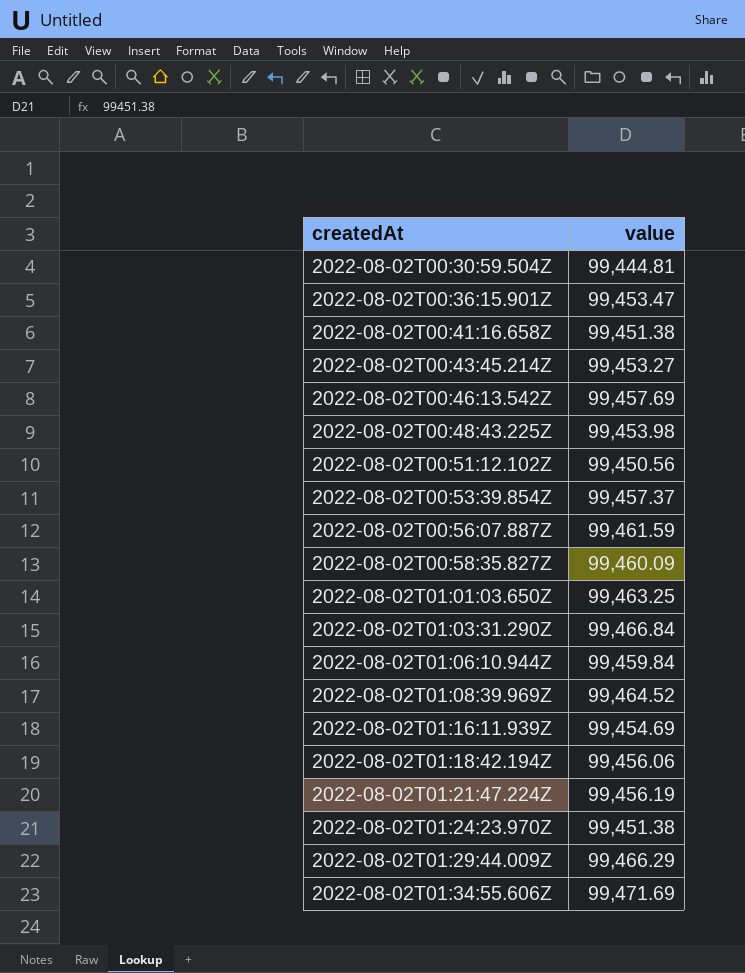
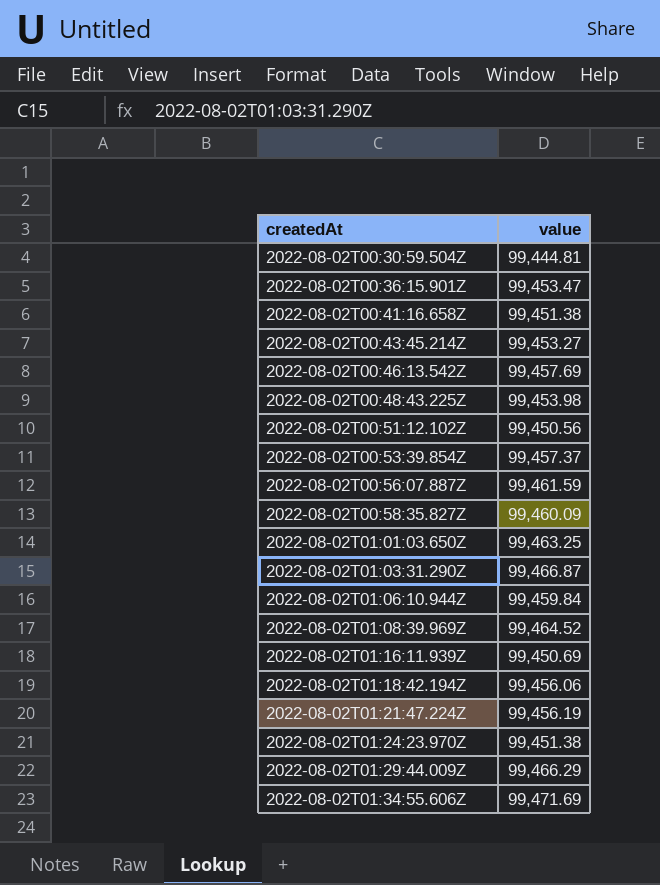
2022-08-02T01:03:31.290Z | value: 99,466.84 -> 99,466.87
2022-08-02T01:16:11.939Z | value: 99,454.69 -> 99,450.69

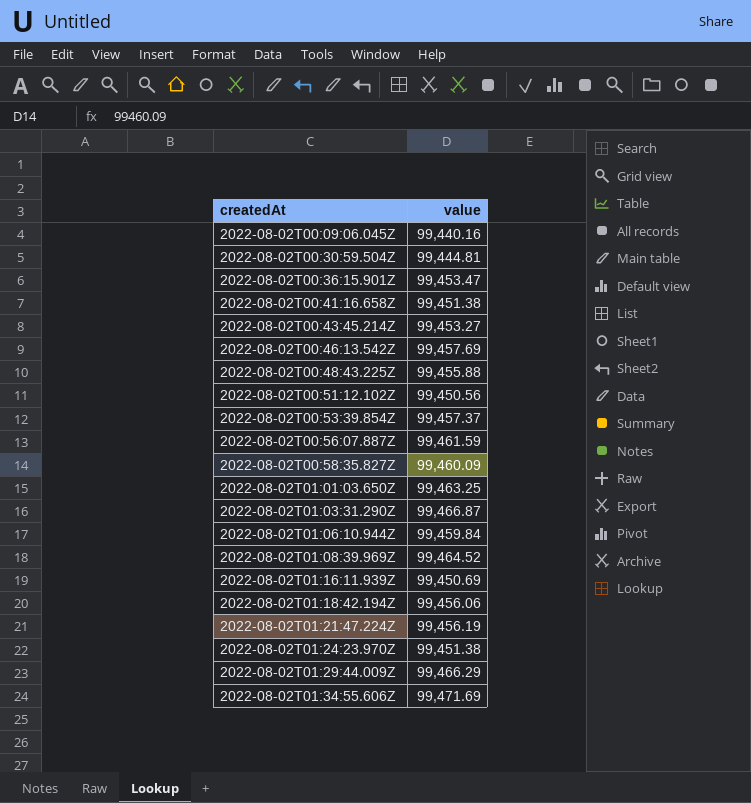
row 2022-08-02T00:09:06.045Z: none -> 99,440.16
2022-08-02T00:48:43.225Z | value: 99,453.98 -> 99,455.88

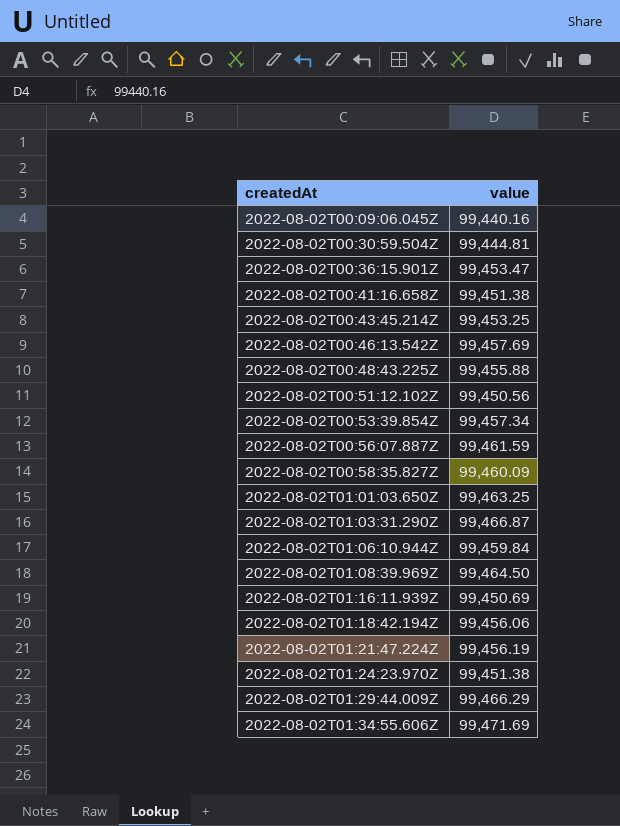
2022-08-02T00:43:45.214Z | value: 99,453.27 -> 99,453.25
2022-08-02T00:53:39.854Z | value: 99,457.37 -> 99,457.34
2022-08-02T01:08:39.969Z | value: 99,464.52 -> 99,464.50

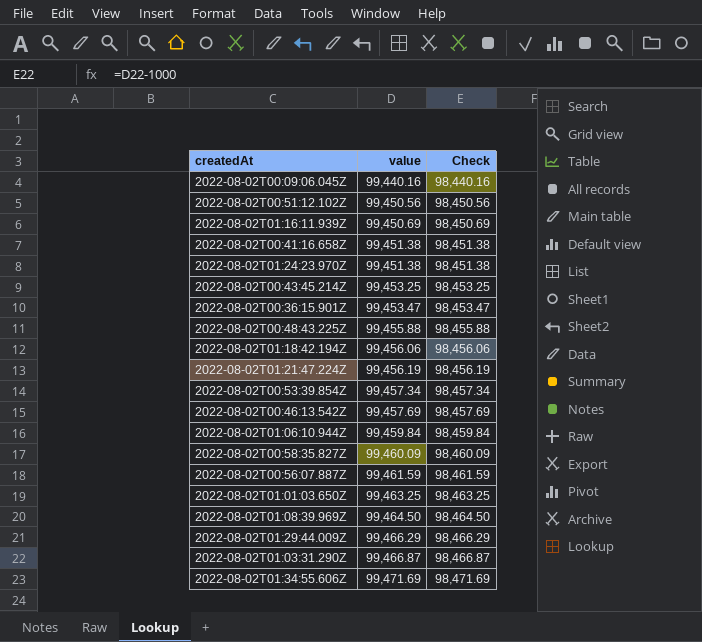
row order: createdAt ascending -> value ascending
column Check | formula: none -> [value] - 1000
row 2022-08-02T00:30:59.504Z: 99,444.81 -> none

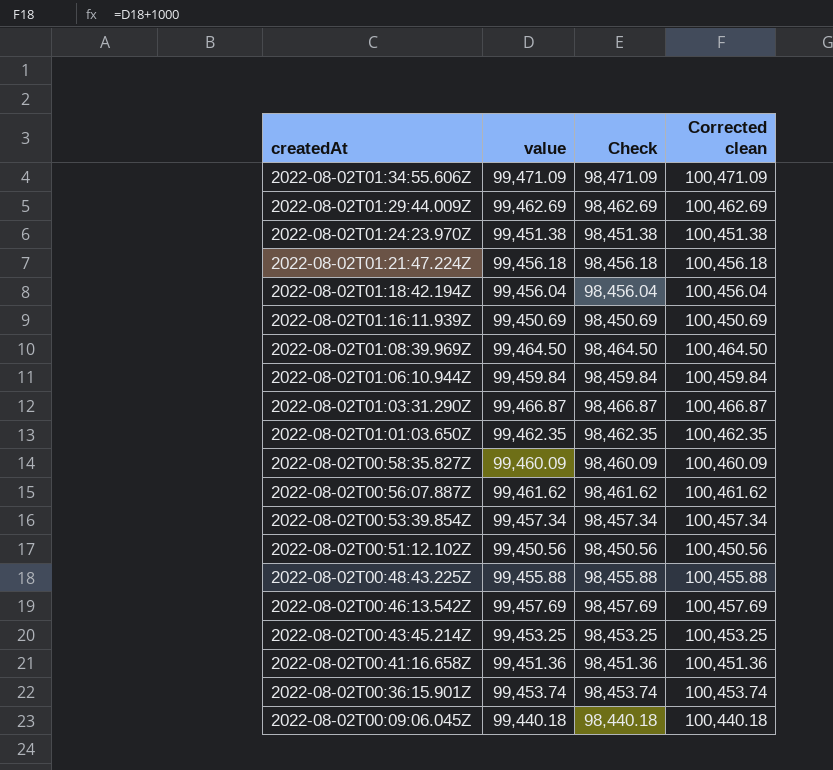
row order: value ascending -> createdAt descending
column Corrected clean | formula: none -> [value] + 1000
2022-08-02T01:34:55.606Z | value: 99,471.69 -> 99,471.09
2022-08-02T01:34:55.606Z | Check: 98,471.69 -> 98,471.09
2022-08-02T01:29:44.009Z | value: 99,466.29 -> 99,462.69
2022-08-02T01:29:44.009Z | Check: 98,466.29 -> 98,462.69
2022-08-02T01:21:47.224Z | value: 99,456.19 -> 99,456.18
2022-08-02T01:21:47.224Z | Check: 98,456.19 -> 98,456.18
2022-08-02T01:18:42.194Z | value: 99,456.06 -> 99,456.04
2022-08-02T01:18:42.194Z | Check: 98,456.06 -> 98,456.04
2022-08-02T01:01:03.650Z | value: 99,463.25 -> 99,462.35
2022-08-02T01:01:03.650Z | Check: 98,463.25 -> 98,462.35
2022-08-02T00:56:07.887Z | value: 99,461.59 -> 99,461.62
2022-08-02T00:56:07.887Z | Check: 98,461.59 -> 98,461.62
2022-08-02T00:41:16.658Z | value: 99,451.38 -> 99,451.36
2022-08-02T00:41:16.658Z | Check: 98,451.38 -> 98,451.36
2022-08-02T00:36:15.901Z | value: 99,453.47 -> 99,453.74
2022-08-02T00:36:15.901Z | Check: 98,453.47 -> 98,453.74
2022-08-02T00:09:06.045Z | value: 99,440.16 -> 99,440.18
2022-08-02T00:09:06.045Z | Check: 98,440.16 -> 98,440.18

